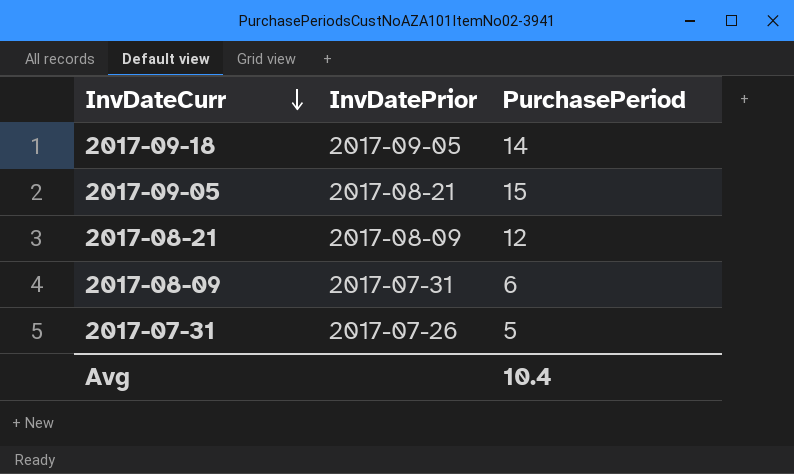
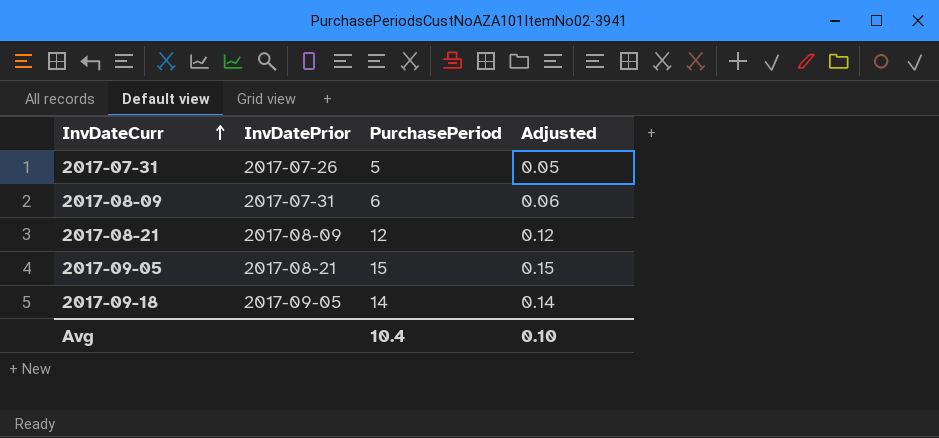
row order: InvDateCurr descending -> InvDateCurr ascending
column Adjusted | formula: none -> [PurchasePeriod] * 0.01

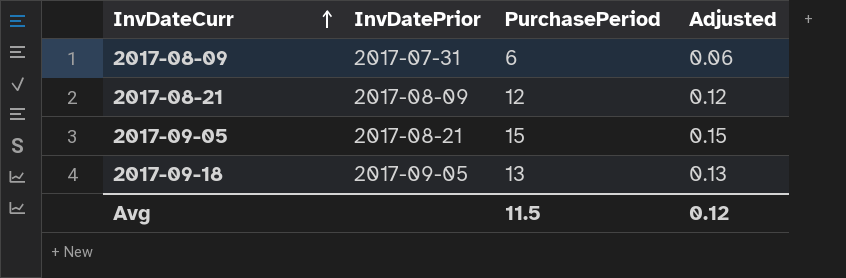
row 2017-07-31: 2017-07-26 | 5 | 0.05 -> none
2017-09-18 | PurchasePeriod: 14 -> 13
2017-09-18 | Adjusted: 0.14 -> 0.13
Avg | PurchasePeriod: 10.4 -> 11.5
Avg | Adjusted: 0.10 -> 0.12

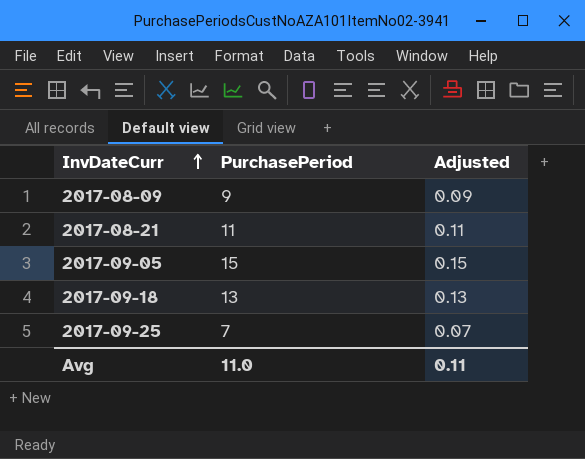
column InvDatePrior | position: 2 -> none
2017-08-09 | PurchasePeriod: 6 -> 9
2017-08-09 | Adjusted: 0.06 -> 0.09
2017-08-21 | PurchasePeriod: 12 -> 11
2017-08-21 | Adjusted: 0.12 -> 0.11
row 2017-09-25: none -> 7 | 0.07
Avg | PurchasePeriod: 11.5 -> 11.0
Avg | Adjusted: 0.12 -> 0.11

